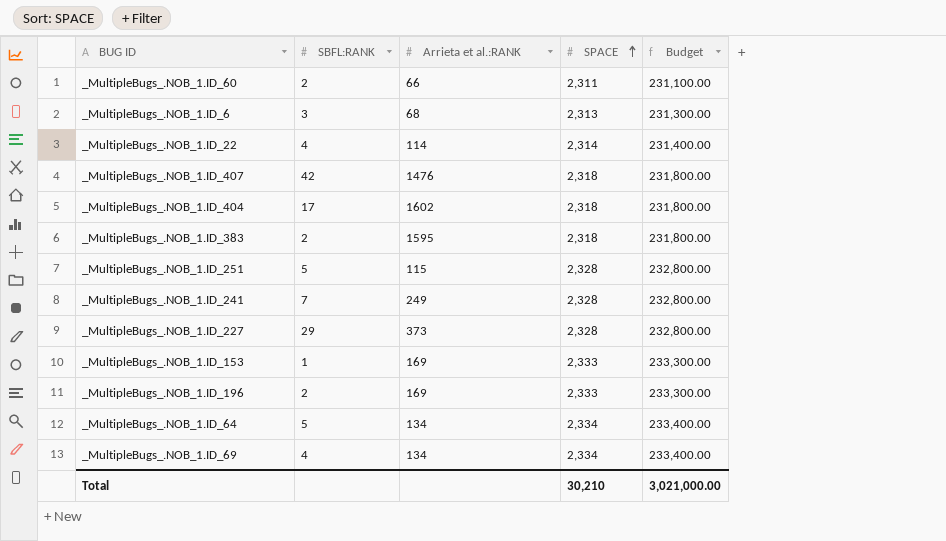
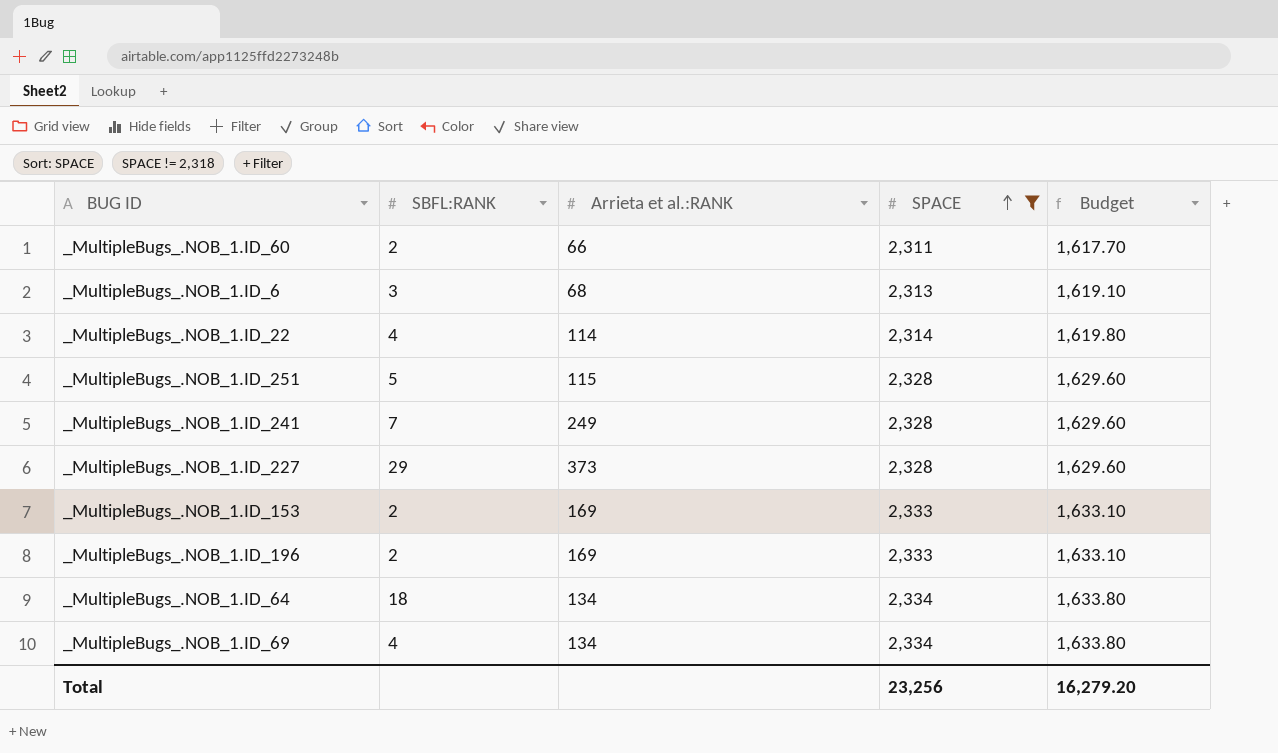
filter: none -> SPACE != 2,318
column Budget | formula: [SPACE] * 100 -> [SPACE] * 0.7
_MultipleBugs_.NOB_1.ID_153 | SBFL:RANK: 1 -> 2
_MultipleBugs_.NOB_1.ID_64 | SBFL:RANK: 5 -> 18
Total | SPACE: 30,210 -> 23,256
Total | Budget: 3,021,000.00 -> 16,279.20

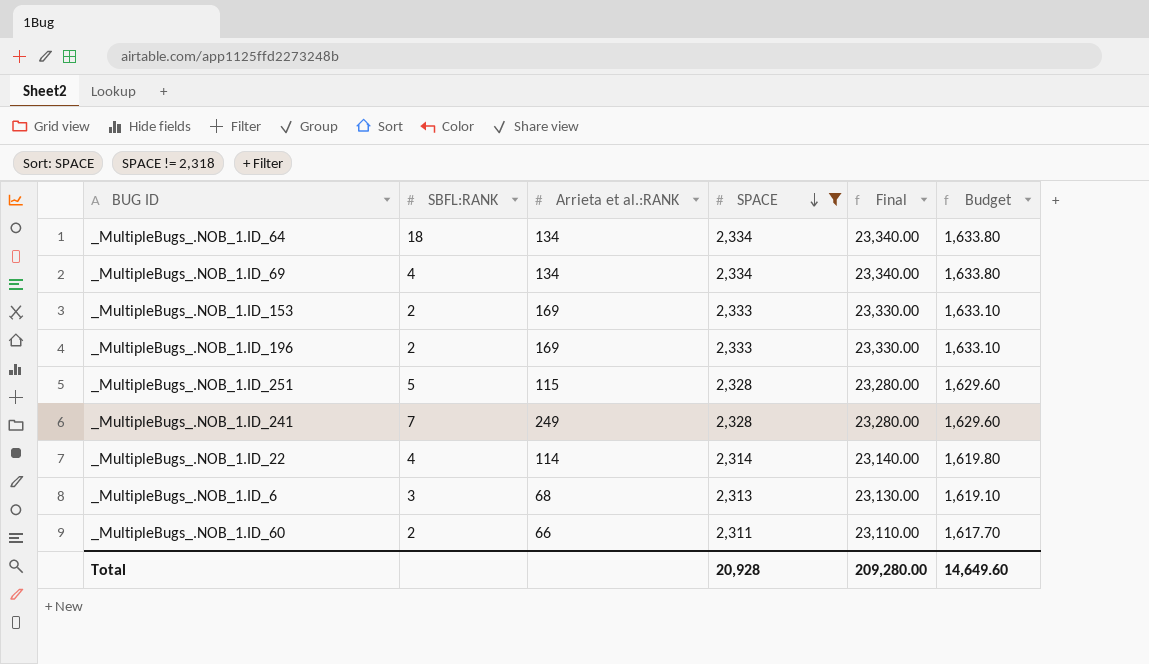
row order: SPACE ascending -> SPACE descending
column Final | formula: none -> [SPACE] * 10
row _MultipleBugs_.NOB_1.ID_227: 29 | 373 | 2,328 | 1,629.60 -> none
Total | SPACE: 23,256 -> 20,928
Total | Budget: 16,279.20 -> 14,649.60

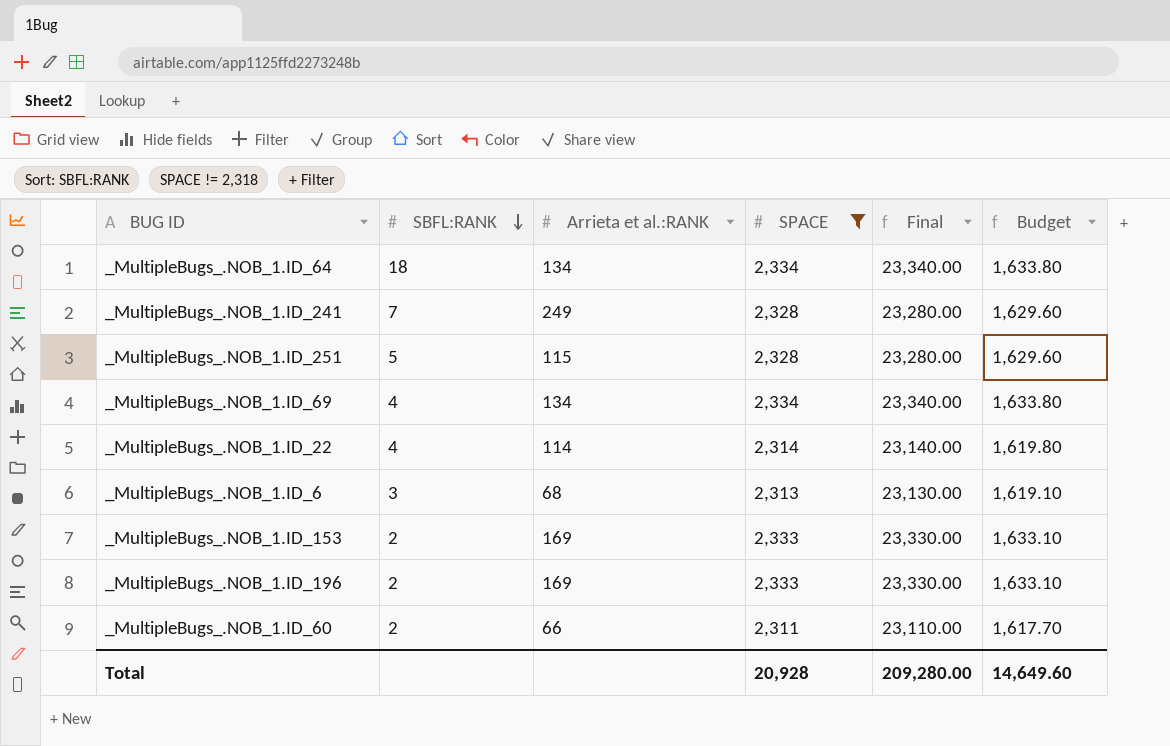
row order: SPACE descending -> SBFL:RANK descending

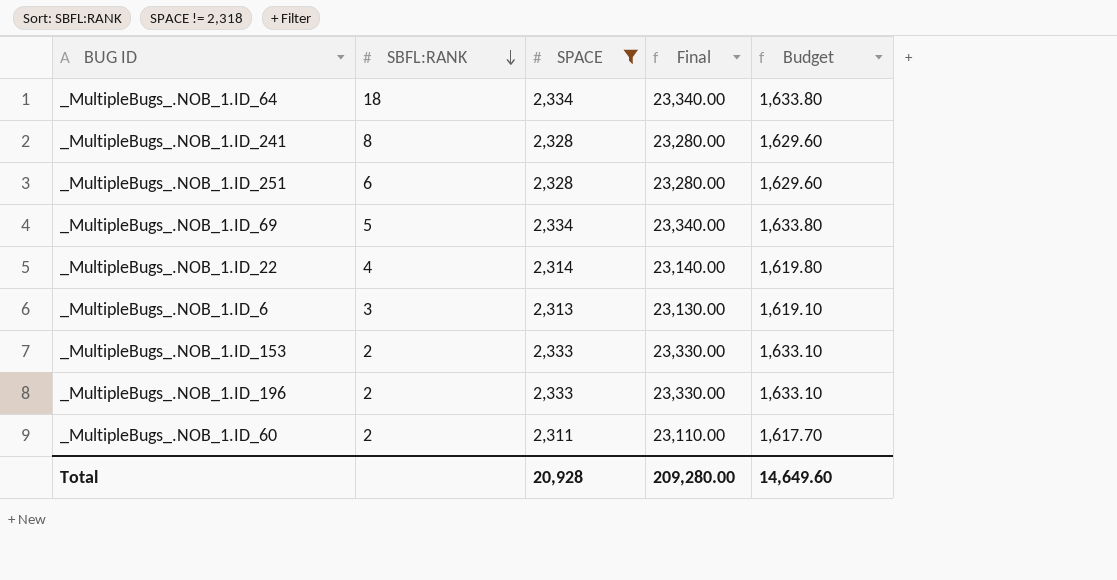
column Arrieta et al.:RANK | position: 3 -> none
_MultipleBugs_.NOB_1.ID_241 | SBFL:RANK: 7 -> 8
_MultipleBugs_.NOB_1.ID_251 | SBFL:RANK: 5 -> 6
_MultipleBugs_.NOB_1.ID_69 | SBFL:RANK: 4 -> 5

